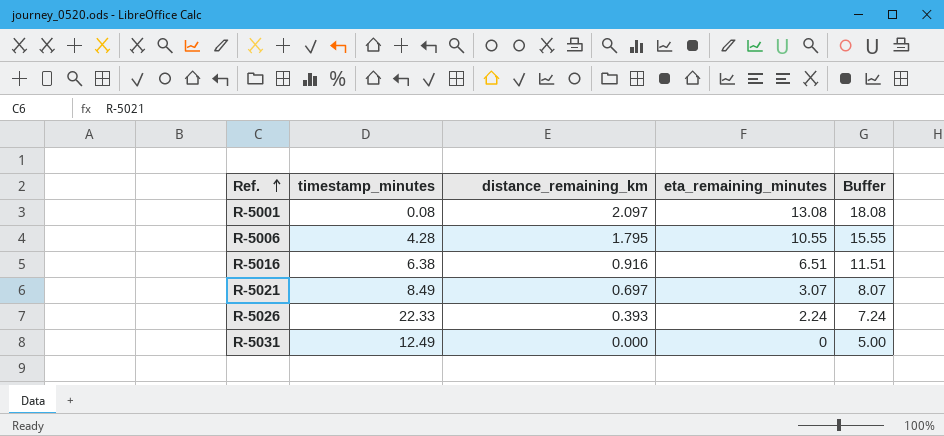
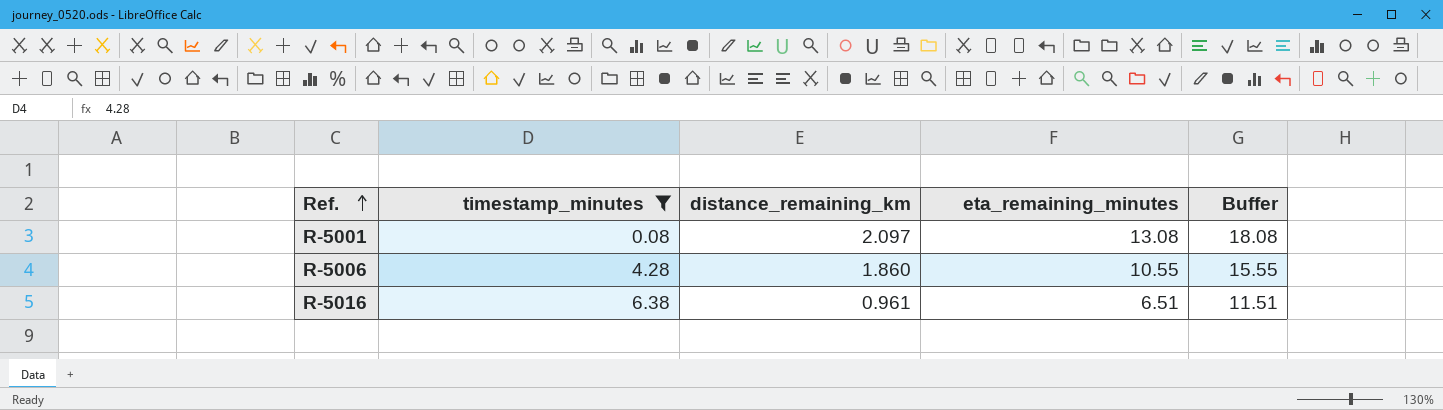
filter: none -> timestamp_minutes <= 6.38
R-5006 | distance_remaining_km: 1.795 -> 1.860
R-5016 | distance_remaining_km: 0.916 -> 0.961

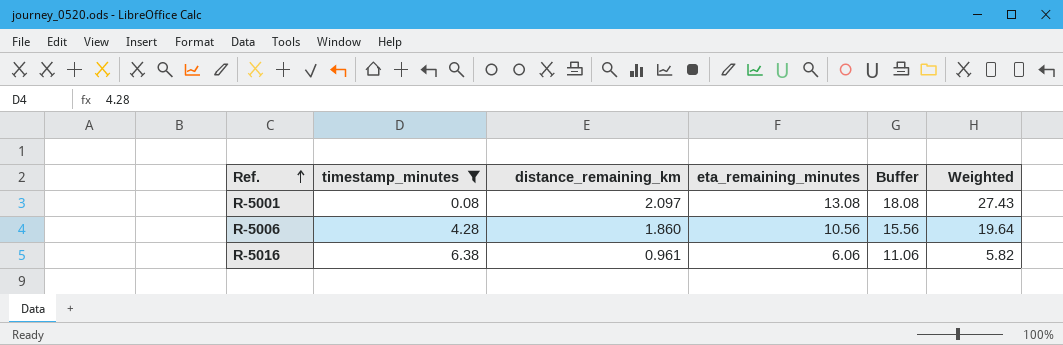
column Weighted | formula: none -> [distance_remaining_km] * [eta_remaining_minutes]
R-5006 | eta_remaining_minutes: 10.55 -> 10.56
R-5006 | Buffer: 15.55 -> 15.56
R-5016 | eta_remaining_minutes: 6.51 -> 6.06
R-5016 | Buffer: 11.51 -> 11.06

